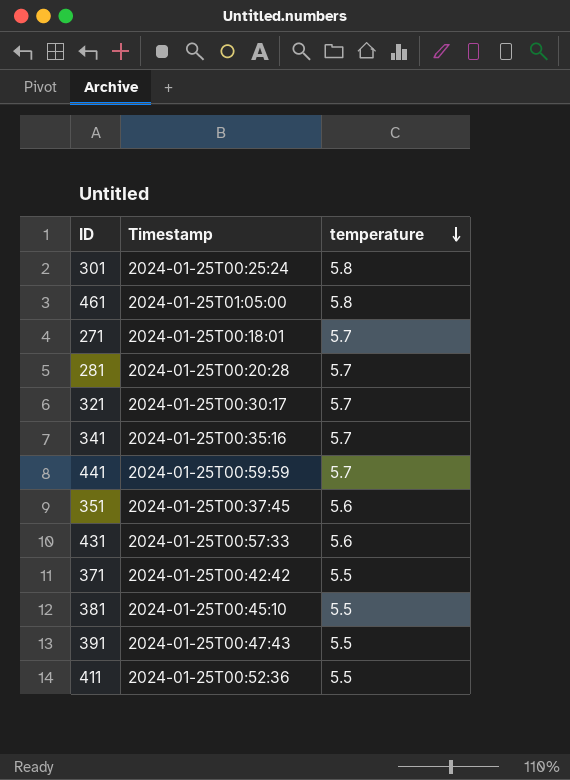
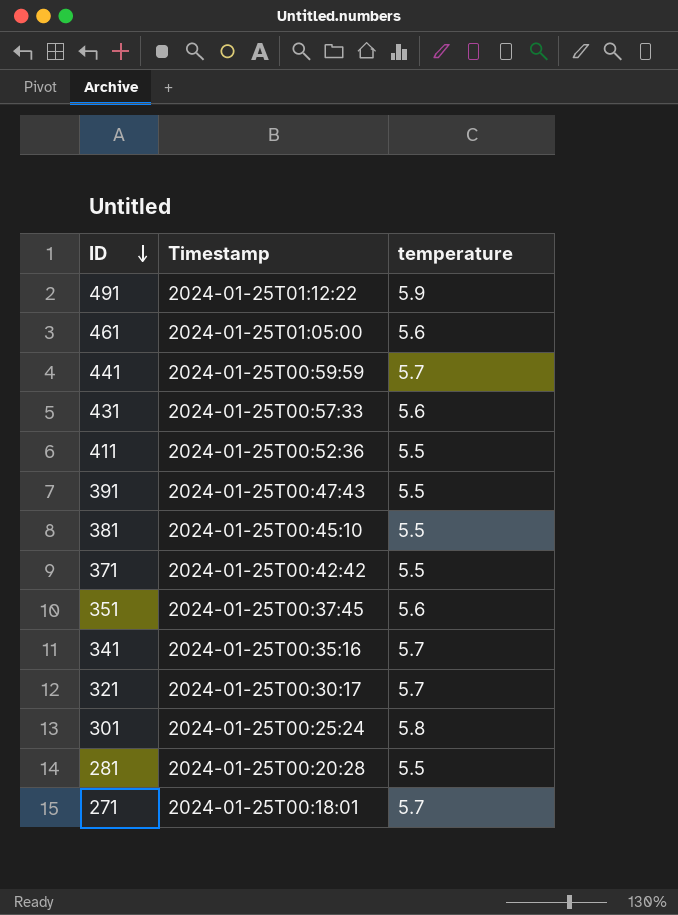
row order: temperature descending -> ID descending
row 491: none -> 2024-01-25T01:12:22 | 5.9
461 | temperature: 5.8 -> 5.6
281 | temperature: 5.7 -> 5.5

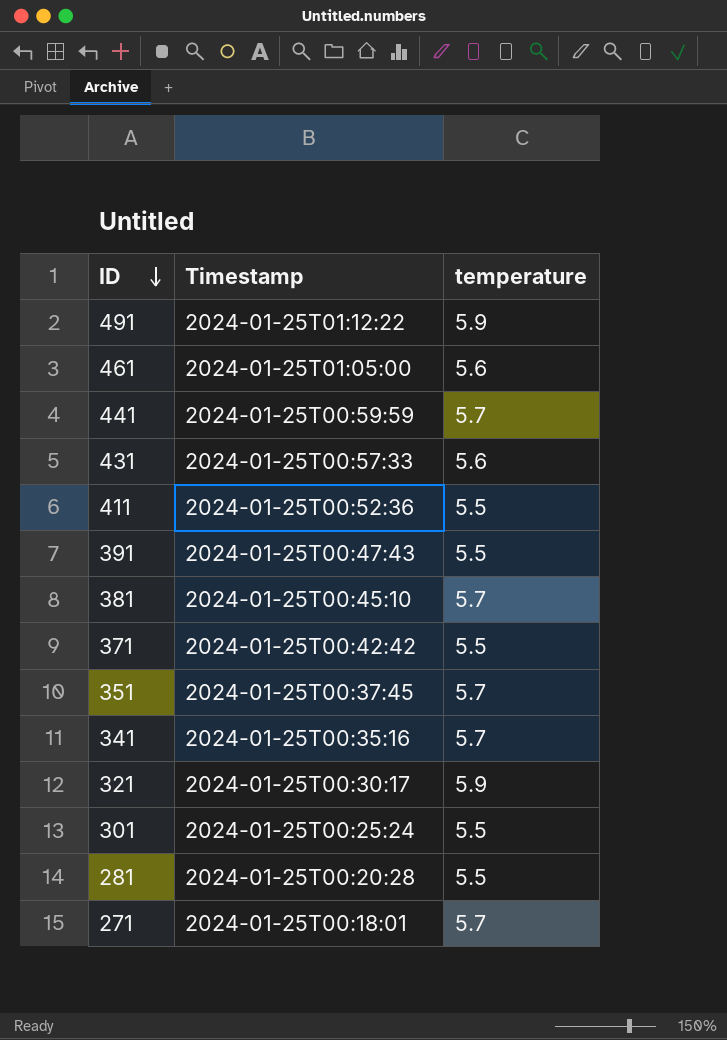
381 | temperature: 5.5 -> 5.7
351 | temperature: 5.6 -> 5.7
321 | temperature: 5.7 -> 5.9
301 | temperature: 5.8 -> 5.5

